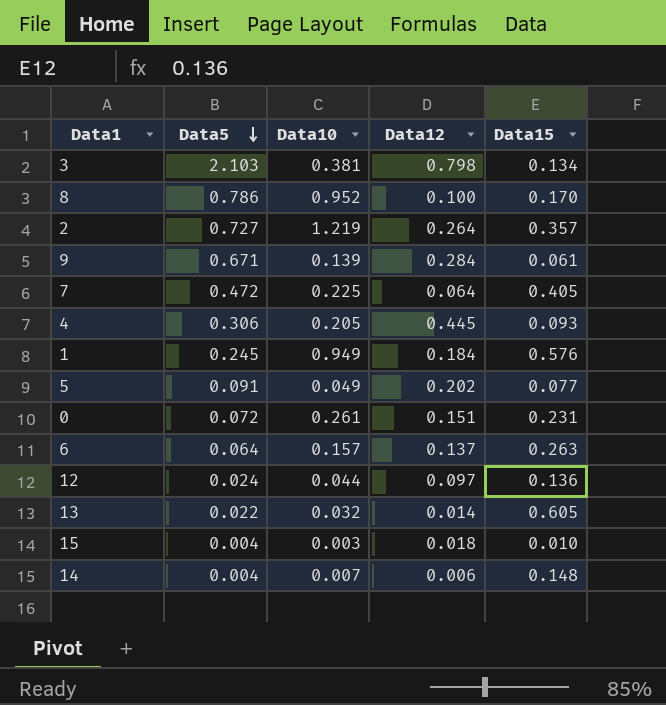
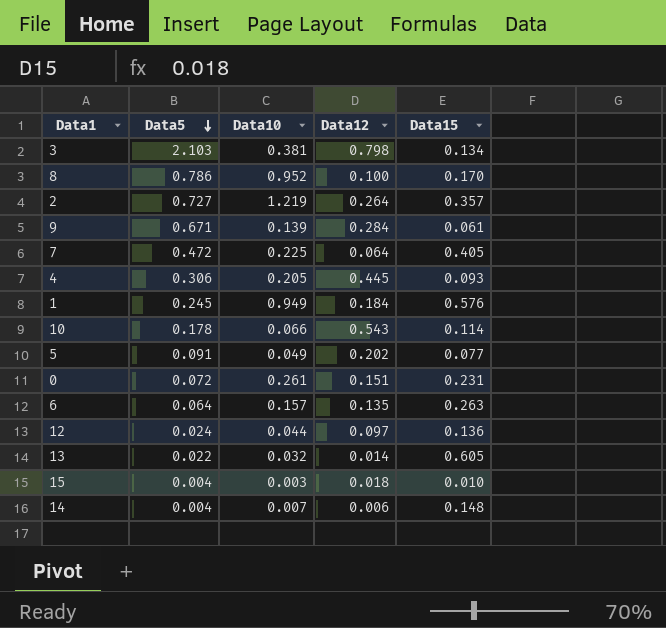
row 10: none -> 0.178 | 0.066 | 0.543 | 0.114
6 | Data12: 0.137 -> 0.135

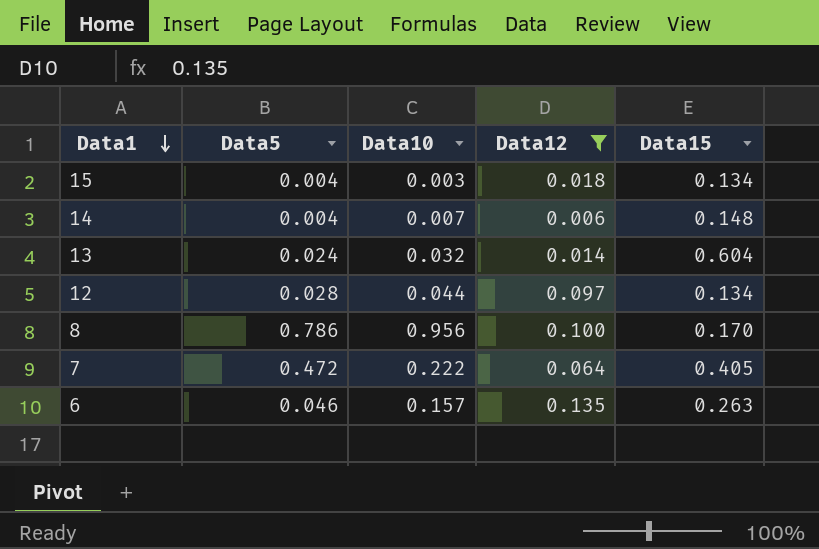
filter: none -> Data12 <= 0.135
row order: Data5 descending -> Data1 descending
15 | Data15: 0.010 -> 0.134
13 | Data5: 0.022 -> 0.024
13 | Data15: 0.605 -> 0.604
12 | Data5: 0.024 -> 0.028
12 | Data15: 0.136 -> 0.134
8 | Data10: 0.952 -> 0.956
7 | Data10: 0.225 -> 0.222
6 | Data5: 0.064 -> 0.046

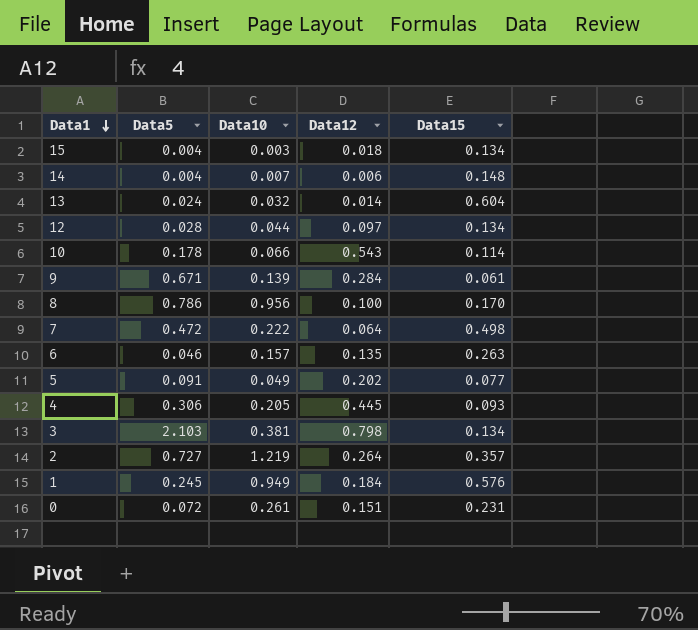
filter: Data12 <= 0.135 -> none
7 | Data15: 0.405 -> 0.498

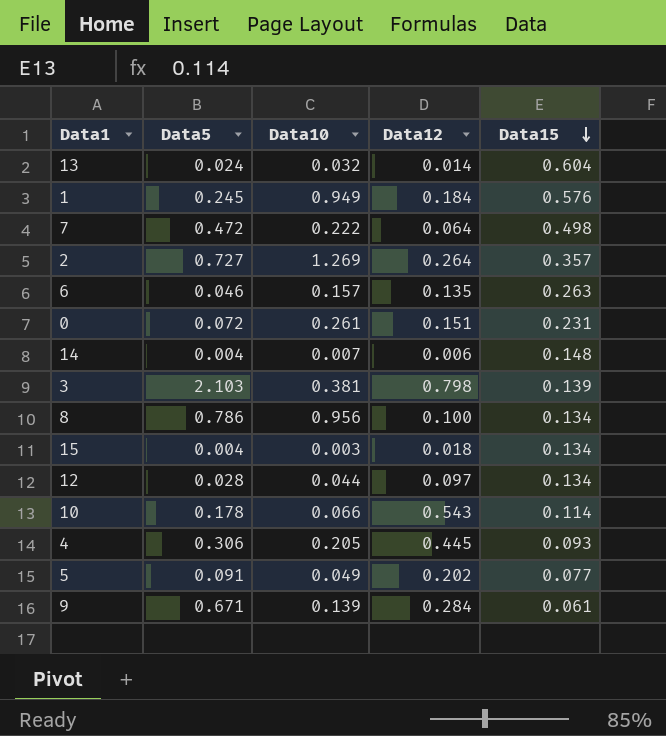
row order: Data1 descending -> Data15 descending
2 | Data10: 1.219 -> 1.269
3 | Data15: 0.134 -> 0.139
8 | Data15: 0.170 -> 0.134

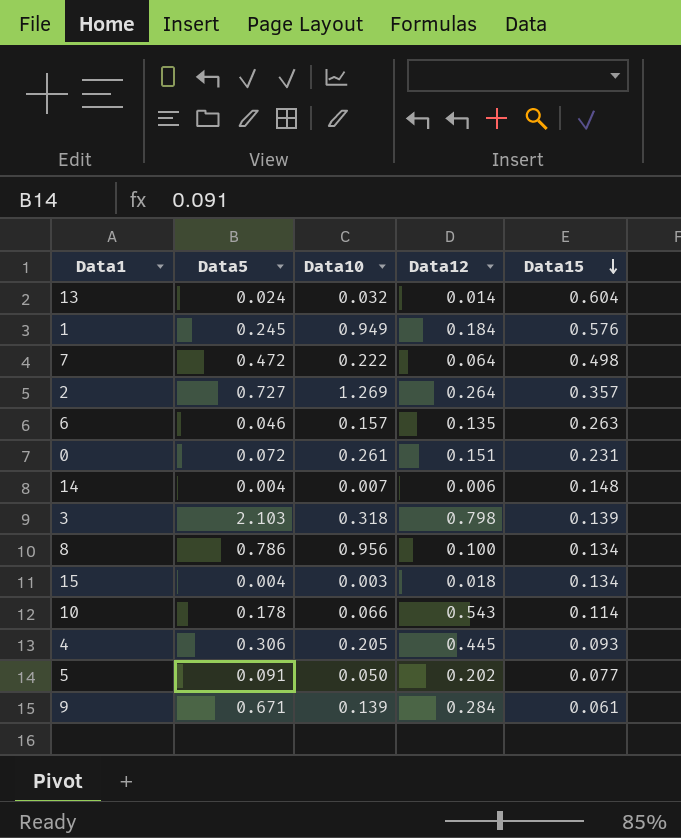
row 12: 0.028 | 0.044 | 0.097 | 0.134 -> none
3 | Data10: 0.381 -> 0.318
5 | Data10: 0.049 -> 0.050

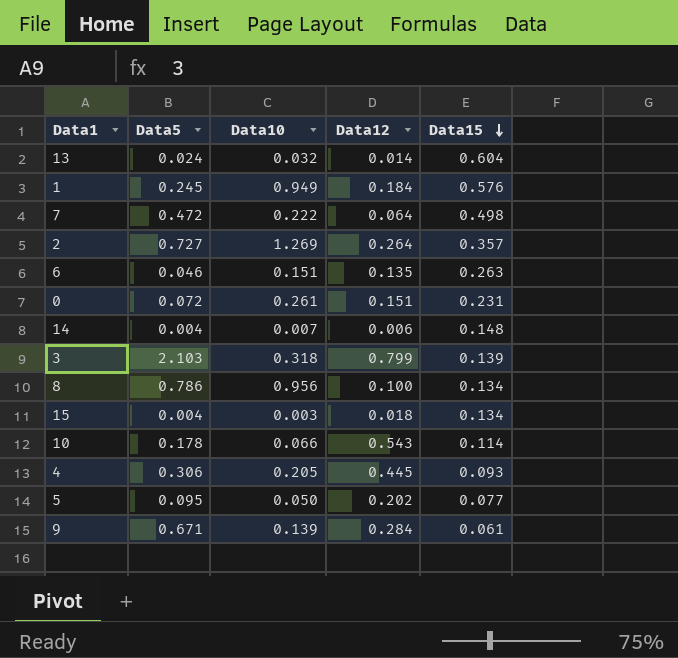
6 | Data10: 0.157 -> 0.151
3 | Data12: 0.798 -> 0.799
5 | Data5: 0.091 -> 0.095

